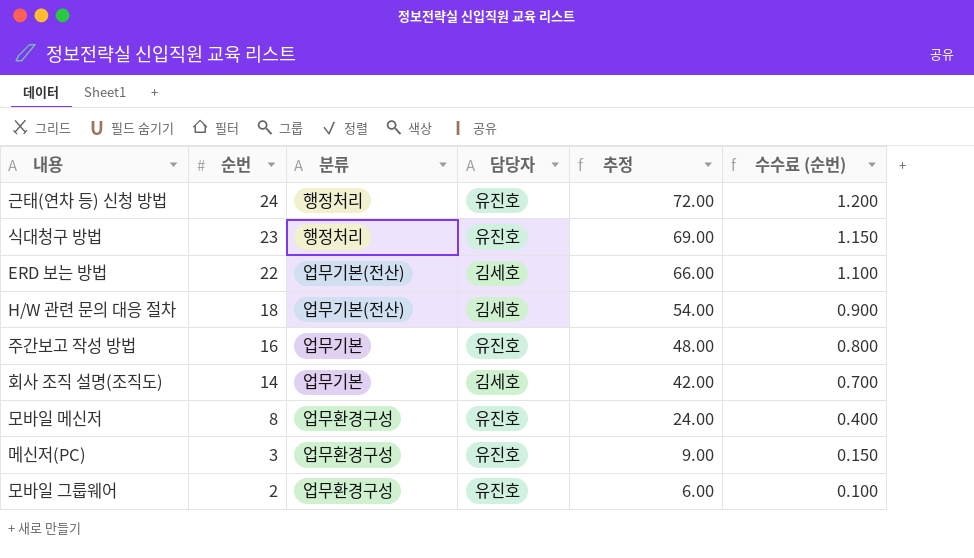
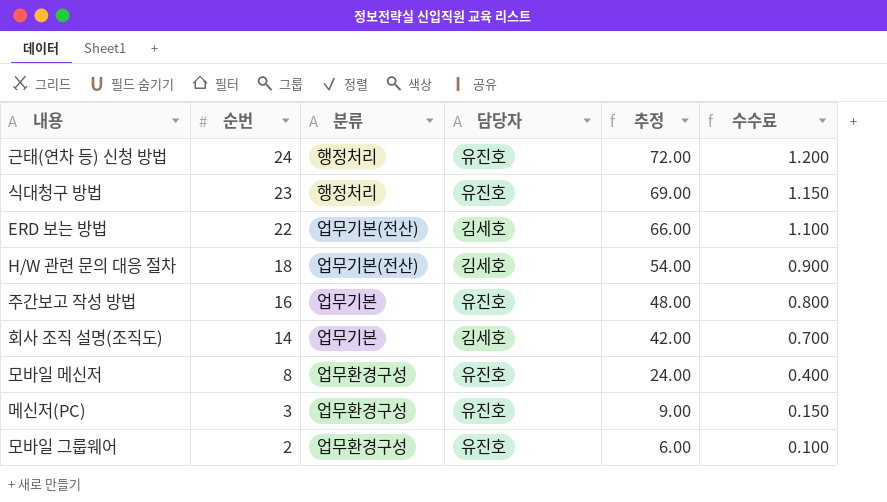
column name: 수수료 (순번) -> 수수료

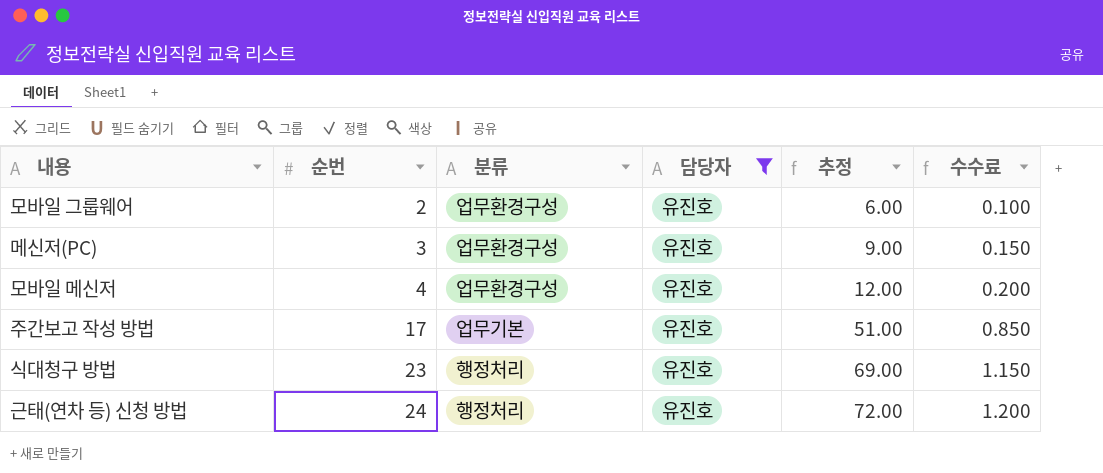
filter: none -> 담당자 = 유진호
row order: 순번 descending -> 순번 ascending
모바일 메신저 | 순번: 8 -> 4
모바일 메신저 | 추정: 24.00 -> 12.00
모바일 메신저 | 수수료: 0.400 -> 0.200
주간보고 작성 방법 | 순번: 16 -> 17
주간보고 작성 방법 | 추정: 48.00 -> 51.00
주간보고 작성 방법 | 수수료: 0.800 -> 0.850

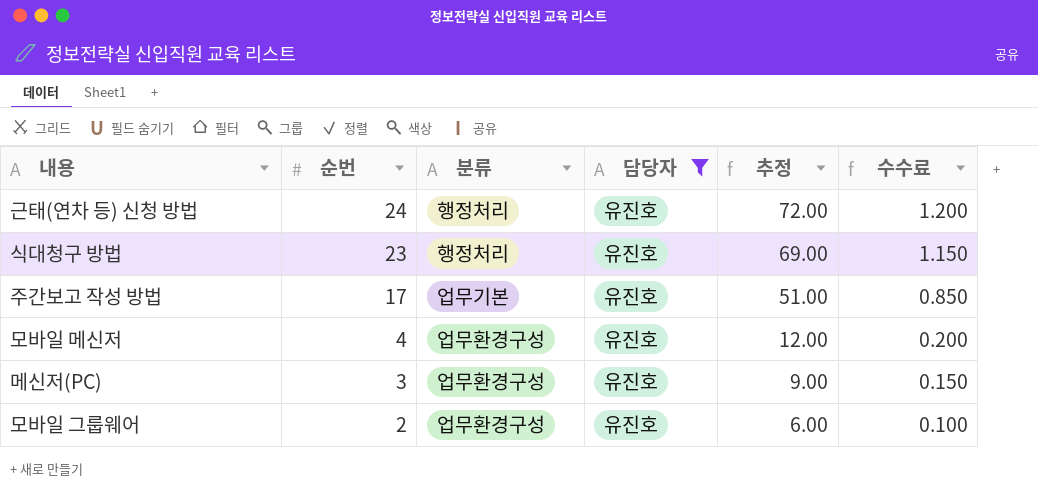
row order: 순번 ascending -> 순번 descending

